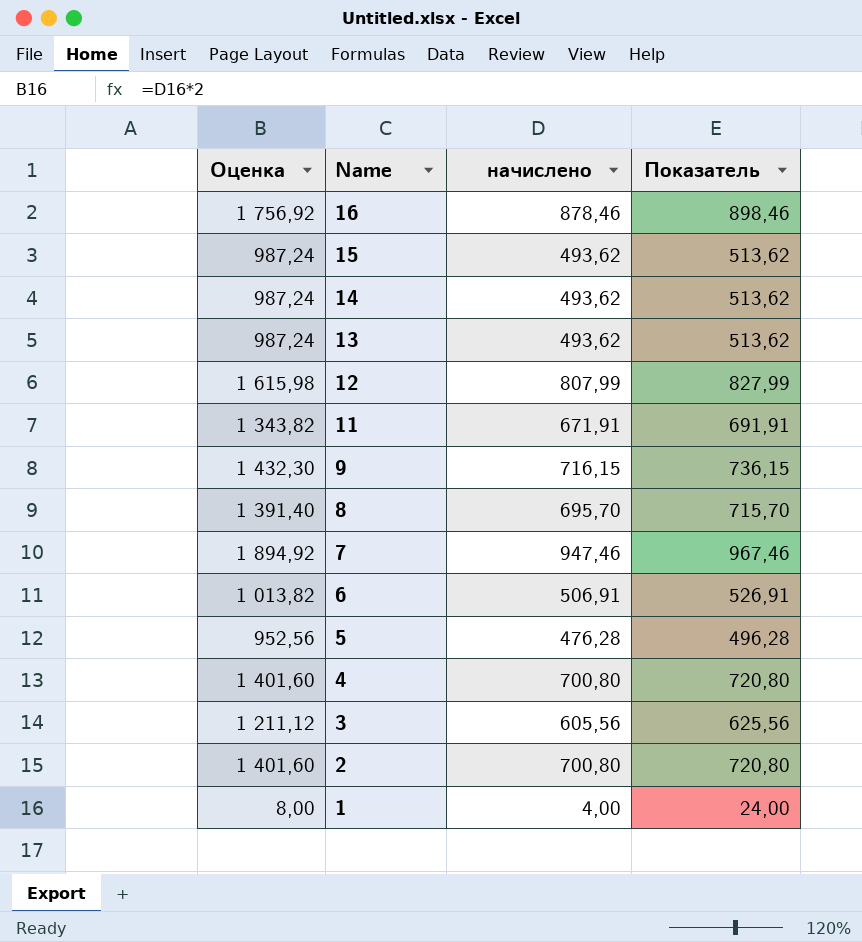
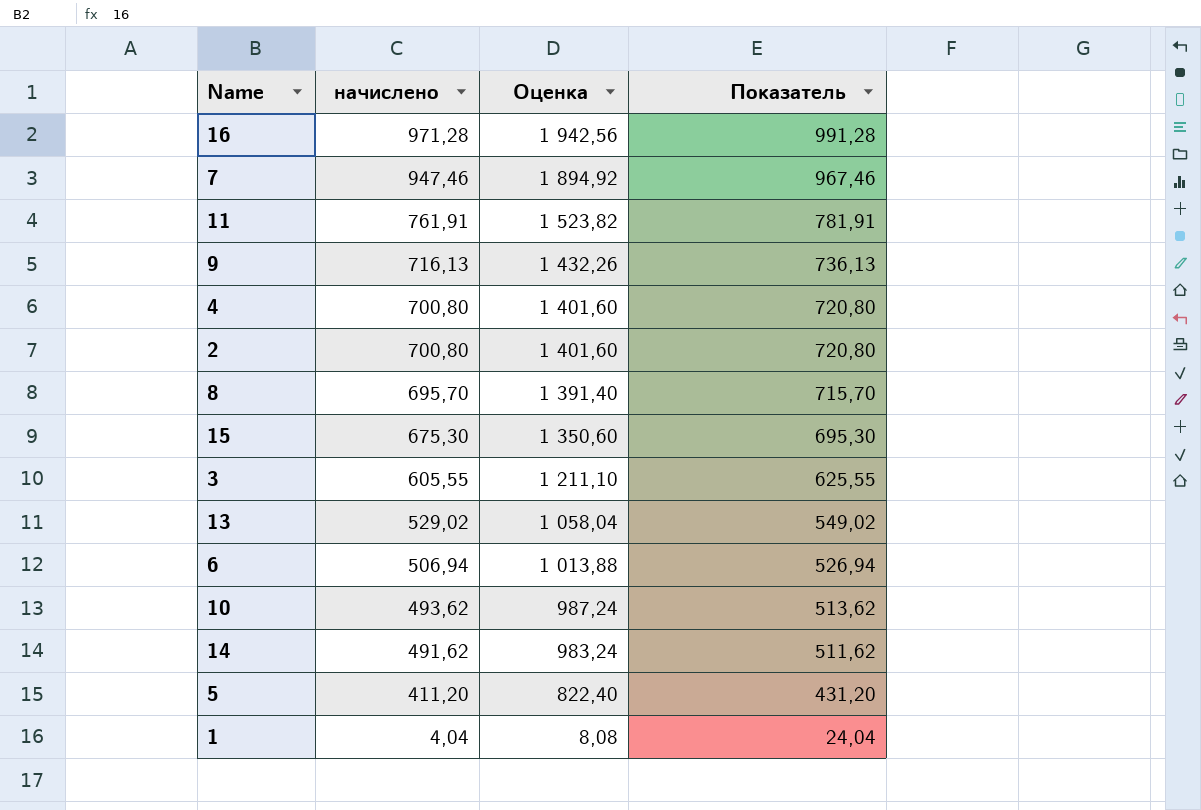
row order: Name descending -> начислено descending
column Оценка | position: 1 -> 3
row 12: 1 615,98 | 807,99 | 827,99 -> none
16 | начислено: 878,46 -> 971,28
16 | Оценка: 1 756,92 -> 1 942,56
16 | Показатель: 898,46 -> 991,28
11 | начислено: 671,91 -> 761,91
11 | Оценка: 1 343,82 -> 1 523,82
11 | Показатель: 691,91 -> 781,91
9 | начислено: 716,15 -> 716,13
9 | Оценка: 1 432,30 -> 1 432,26
9 | Показатель: 736,15 -> 736,13
15 | начислено: 493,62 -> 675,30
15 | Оценка: 987,24 -> 1 350,60
15 | Показатель: 513,62 -> 695,30
3 | начислено: 605,56 -> 605,55
3 | Оценка: 1 211,12 -> 1 211,10
3 | Показатель: 625,56 -> 625,55
13 | начислено: 493,62 -> 529,02
13 | Оценка: 987,24 -> 1 058,04
13 | Показатель: 513,62 -> 549,02
6 | начислено: 506,91 -> 506,94
6 | Оценка: 1 013,82 -> 1 013,88
6 | Показатель: 526,91 -> 526,94
row 10: none -> 493,62 | 987,24 | 513,62
14 | начислено: 493,62 -> 491,62
14 | Оценка: 987,24 -> 983,24
14 | Показатель: 513,62 -> 511,62
5 | начислено: 476,28 -> 411,20
5 | Оценка: 952,56 -> 822,40
5 | Показатель: 496,28 -> 431,20
1 | начислено: 4,00 -> 4,04
1 | Оценка: 8,00 -> 8,08
1 | Показатель: 24,00 -> 24,04

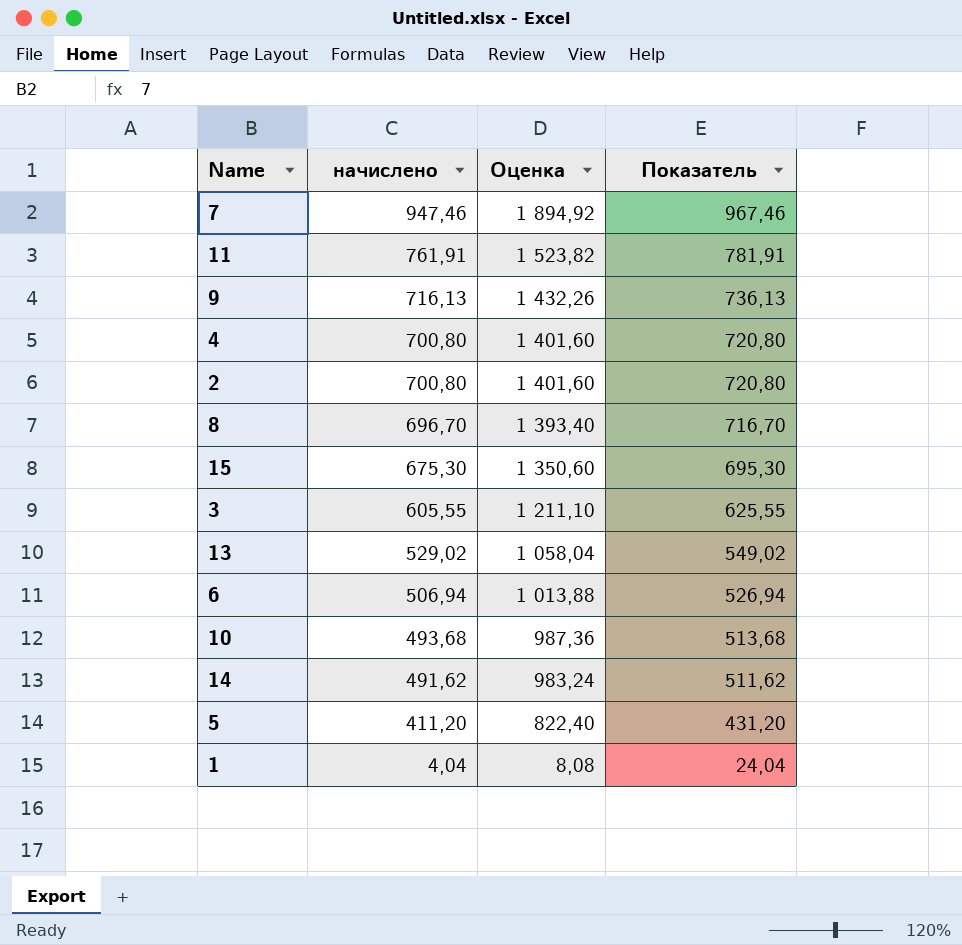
row 16: 971,28 | 1 942,56 | 991,28 -> none
8 | начислено: 695,70 -> 696,70
8 | Оценка: 1 391,40 -> 1 393,40
8 | Показатель: 715,70 -> 716,70
10 | начислено: 493,62 -> 493,68
10 | Оценка: 987,24 -> 987,36
10 | Показатель: 513,62 -> 513,68

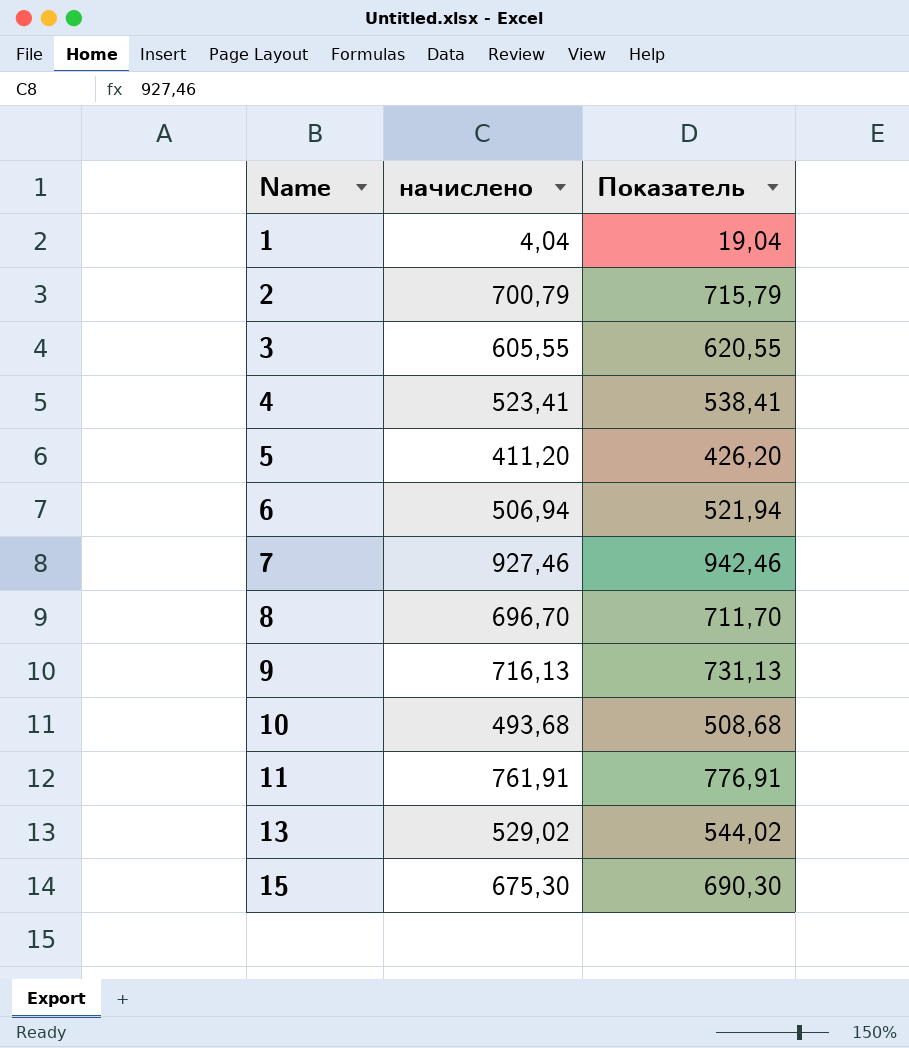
row order: начислено descending -> Name ascending
column Оценка | formula: [начислено] * 2 -> none
column Показатель | formula: [начислено] + 20 -> [начислено] + 15
row 14: 491,62 | 983,24 | 511,62 -> none
2 | начислено: 700,80 -> 700,79
4 | начислено: 700,80 -> 523,41
7 | начислено: 947,46 -> 927,46

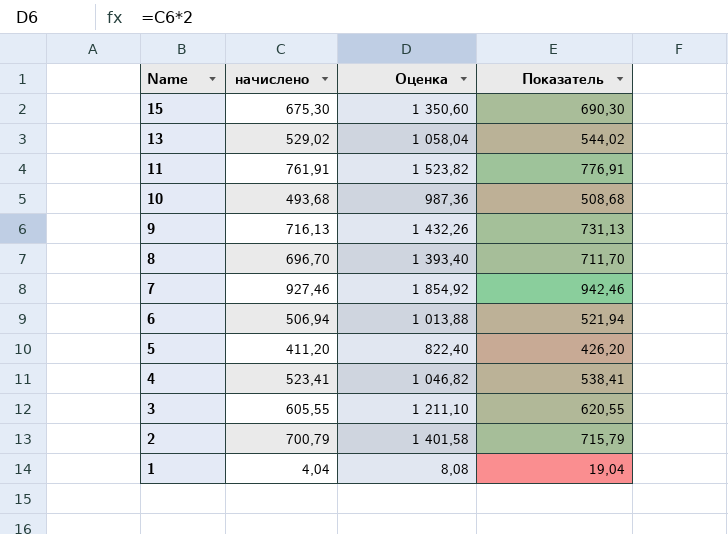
row order: Name ascending -> Name descending
column Оценка | formula: none -> [начислено] * 2

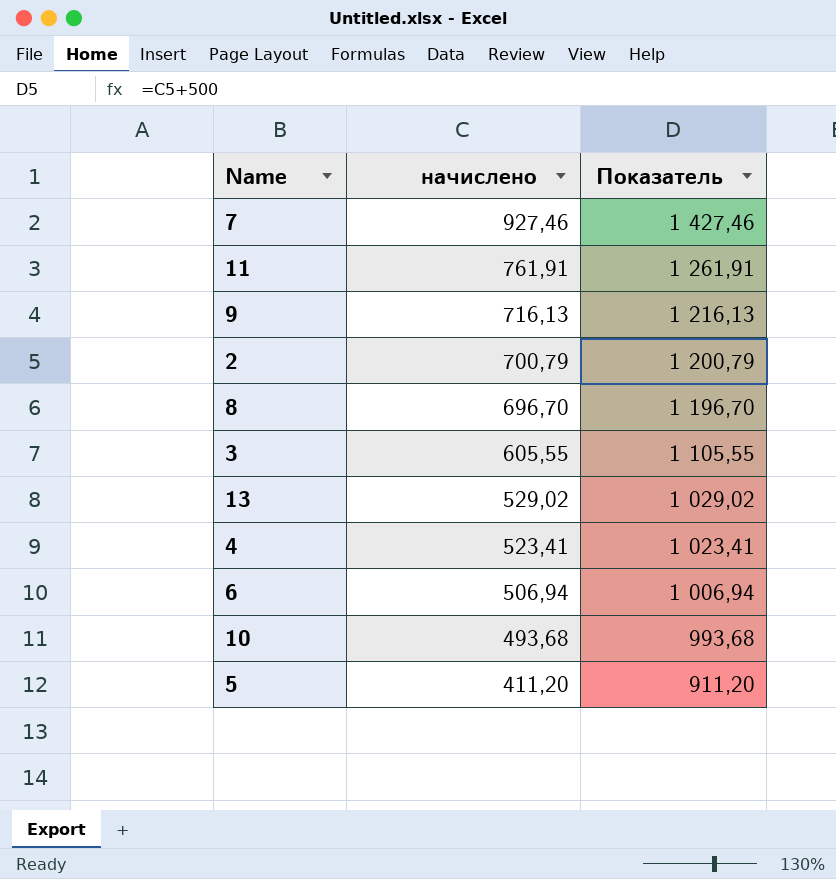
row order: Name descending -> начислено descending
column Оценка | formula: [начислено] * 2 -> none
column Показатель | formula: [начислено] + 15 -> [начислено] + 500
row 15: 675,30 | 1 350,60 | 690,30 -> none
row 1: 4,04 | 8,08 | 19,04 -> none

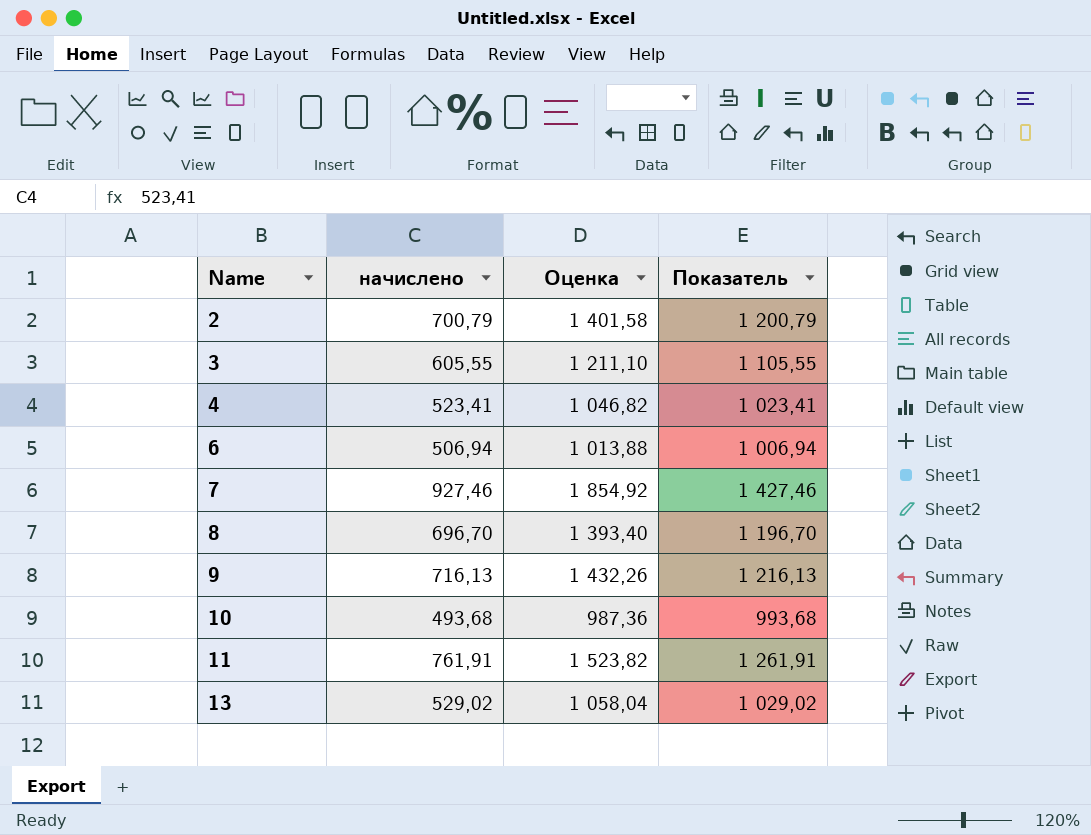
row order: начислено descending -> Name ascending
column Оценка | formula: none -> [начислено] * 2
row 5: 411,20 | 911,20 -> none

